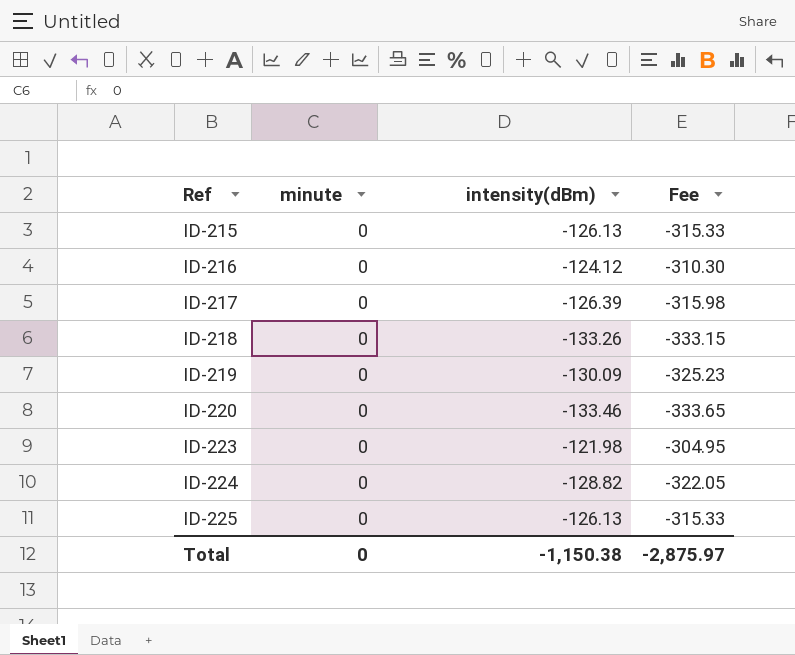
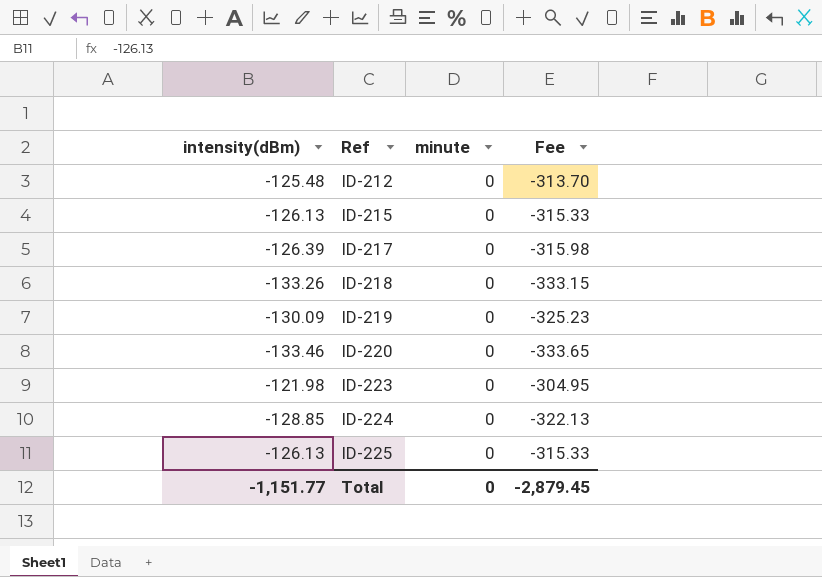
column intensity(dBm) | position: 3 -> 1
row ID-216: 0 | -124.12 | -310.30 -> none
row ID-212: none -> -125.48 | 0 | -313.70
ID-224 | intensity(dBm): -128.82 -> -128.85
ID-224 | Fee: -322.05 -> -322.13
Total | intensity(dBm): -1,150.38 -> -1,151.77
Total | Fee: -2,875.97 -> -2,879.45

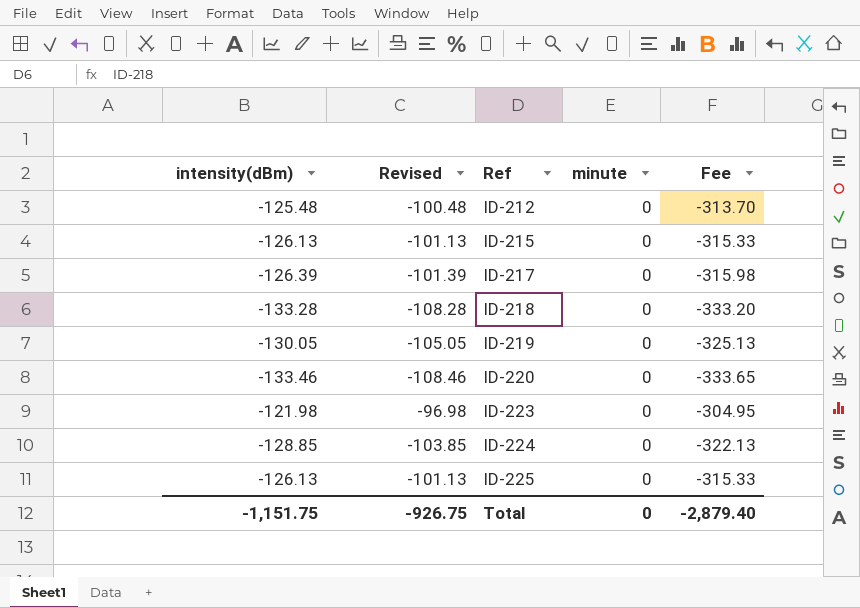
column Revised | formula: none -> [intensity(dBm)] + 25
ID-218 | intensity(dBm): -133.26 -> -133.28
ID-218 | Fee: -333.15 -> -333.20
ID-219 | intensity(dBm): -130.09 -> -130.05
ID-219 | Fee: -325.23 -> -325.13
Total | intensity(dBm): -1,151.77 -> -1,151.75
Total | Fee: -2,879.45 -> -2,879.40

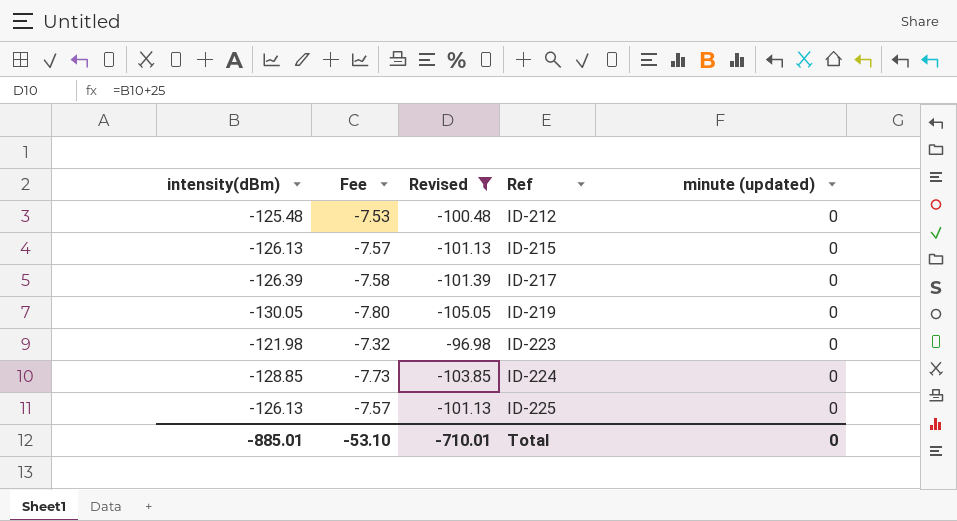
filter: none -> Revised >= -105.05
column Fee | formula: [intensity(dBm)] * 2.5 -> [intensity(dBm)] * 0.06
column Fee | position: 5 -> 2
column name: minute -> minute (updated)
Total | intensity(dBm): -1,151.75 -> -885.01
Total | Fee: -2,879.40 -> -53.10
Total | Revised: -926.75 -> -710.01

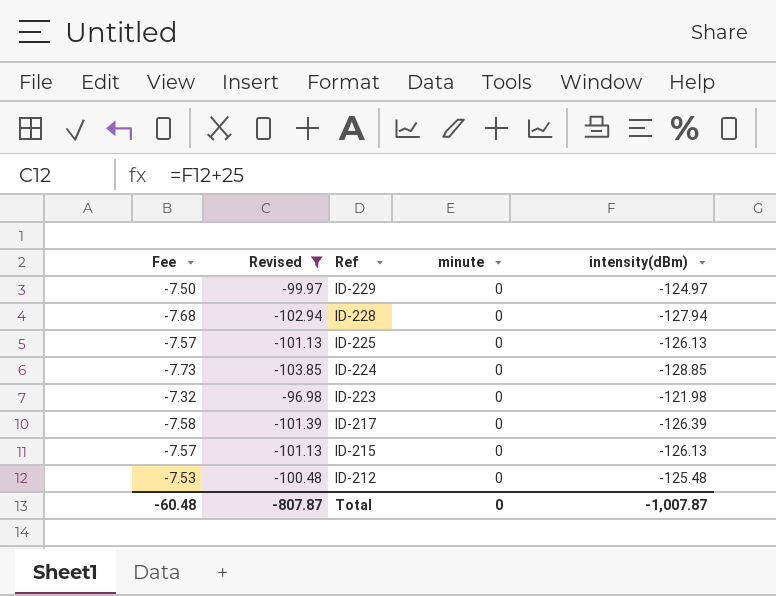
row order: Ref ascending -> Ref descending
column name: minute (updated) -> minute
column intensity(dBm) | position: 1 -> 5
row ID-219: -130.05 | -7.80 | -105.05 | 0 -> none
row ID-229: none -> -7.50 | -99.97 | 0 | -124.97
row ID-228: none -> -7.68 | -102.94 | 0 | -127.94
Total | Fee: -53.10 -> -60.48
Total | Revised: -710.01 -> -807.87
Total | intensity(dBm): -885.01 -> -1,007.87

